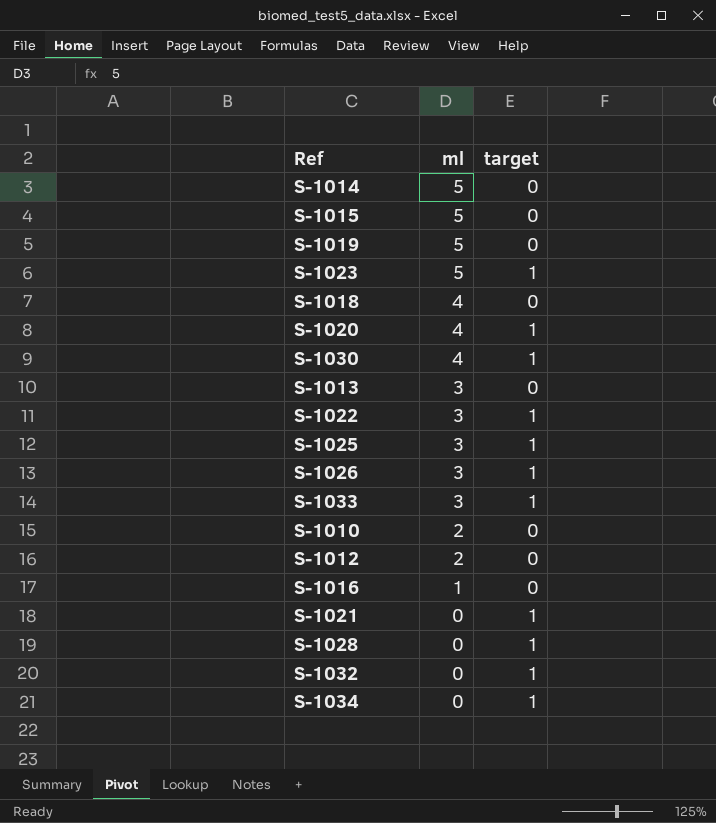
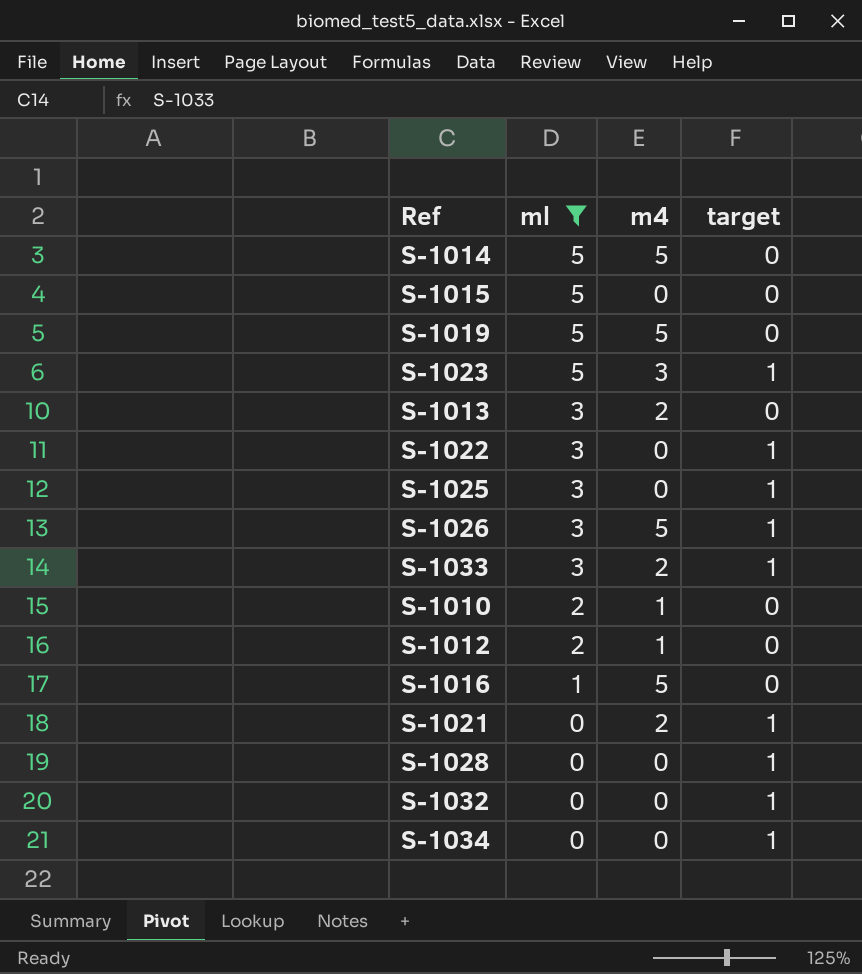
filter: none -> ml != 4
column m4 | position: none -> 3

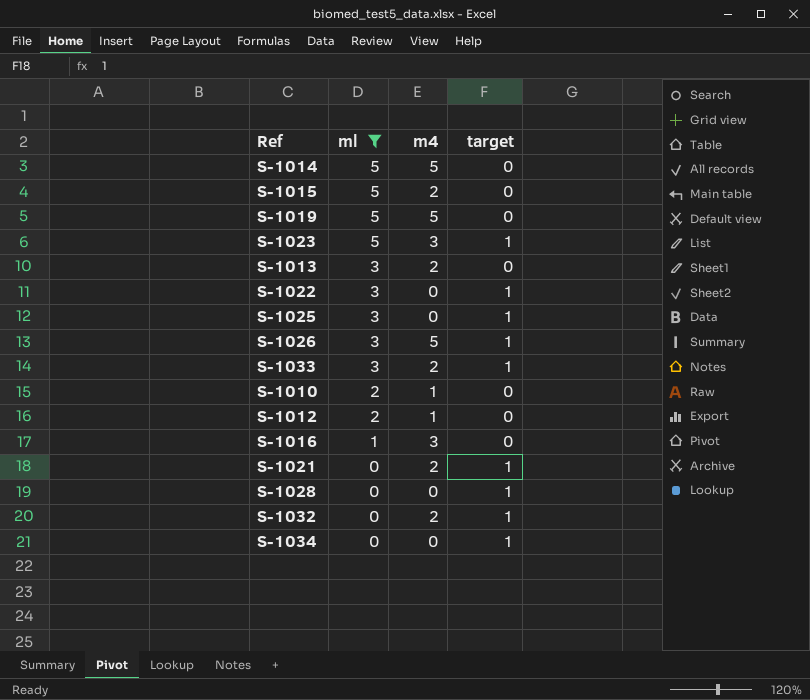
S-1015 | m4: 0 -> 2
S-1016 | m4: 5 -> 3
S-1032 | m4: 0 -> 2

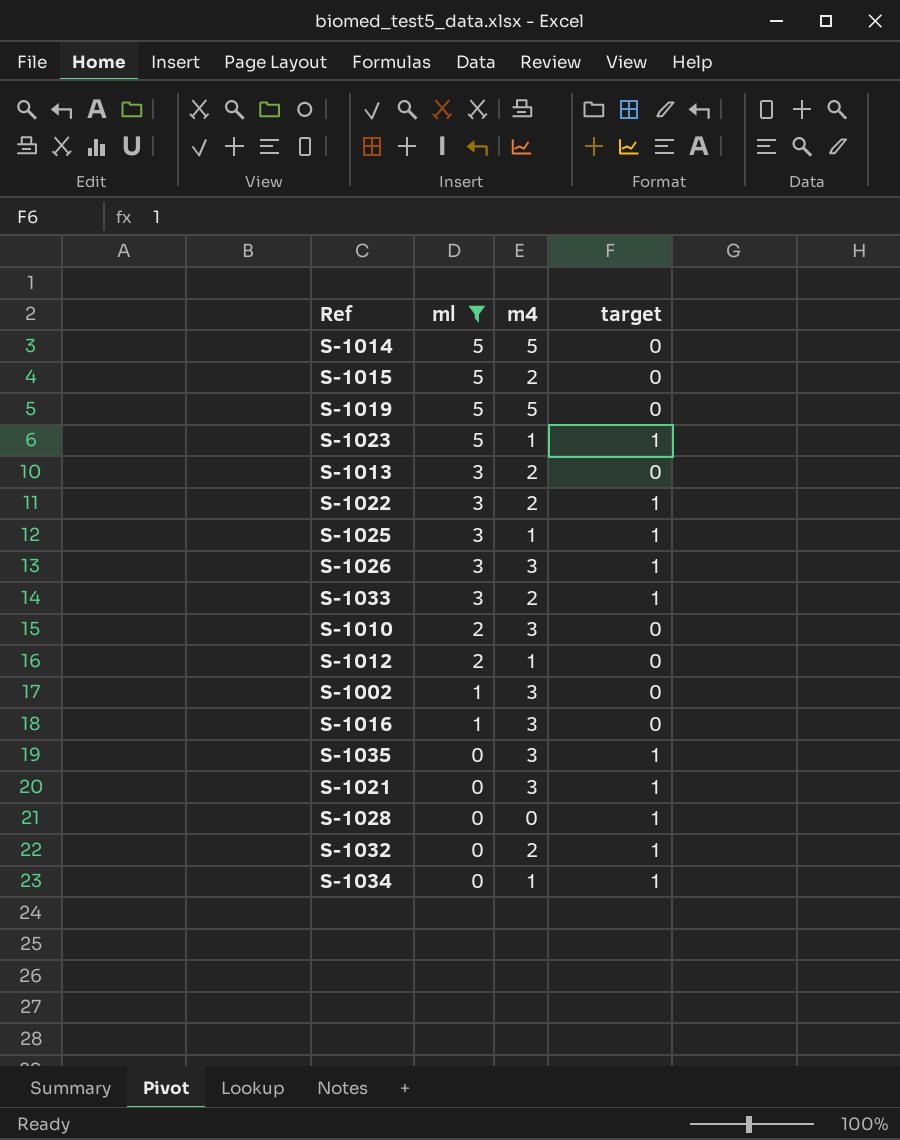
S-1023 | m4: 3 -> 1
S-1022 | m4: 0 -> 2
S-1025 | m4: 0 -> 1
S-1026 | m4: 5 -> 3
S-1010 | m4: 1 -> 3
row S-1002: none -> 1 | 3 | 0
row S-1035: none -> 0 | 3 | 1
S-1021 | m4: 2 -> 3
S-1034 | m4: 0 -> 1

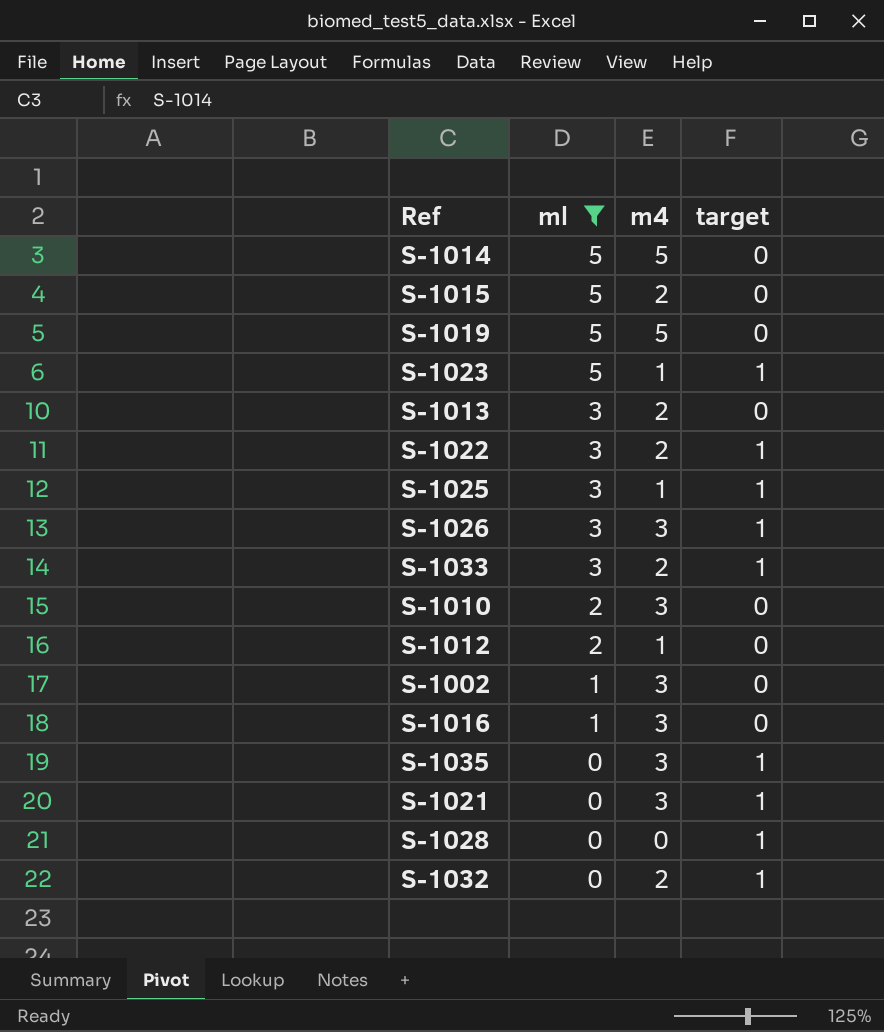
row S-1034: 0 | 1 | 1 -> none

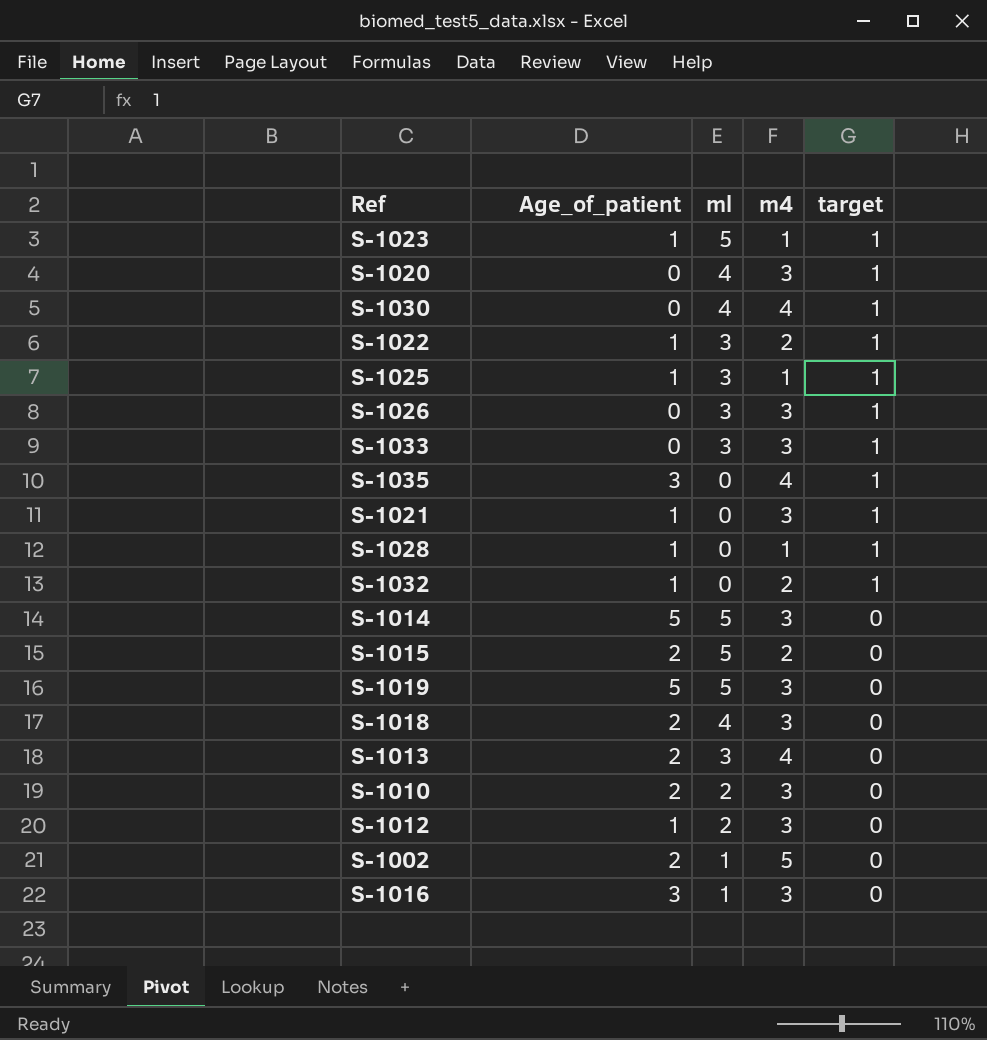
filter: ml != 4 -> none
row order: ml descending -> target descending
column Age_of_patient | position: none -> 2
S-1033 | m4: 2 -> 3
S-1035 | m4: 3 -> 4
S-1028 | m4: 0 -> 1
S-1014 | m4: 5 -> 3
S-1019 | m4: 5 -> 3
S-1013 | m4: 2 -> 4
S-1012 | m4: 1 -> 3
S-1002 | m4: 3 -> 5

